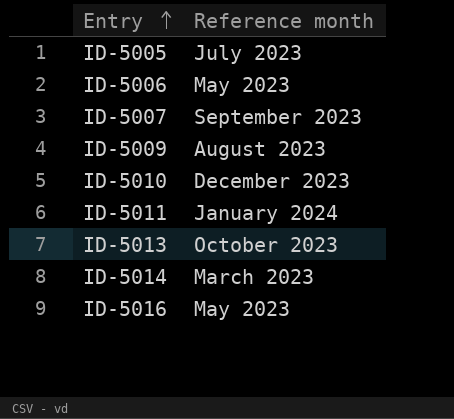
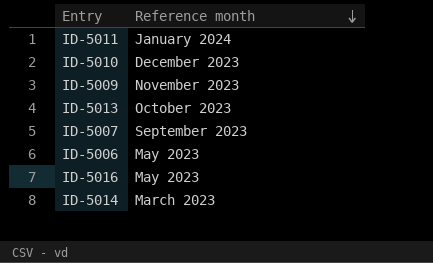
row order: Entry ascending -> Reference month descending
row ID-5005: July 2023 -> none
ID-5009 | Reference month: August 2023 -> November 2023

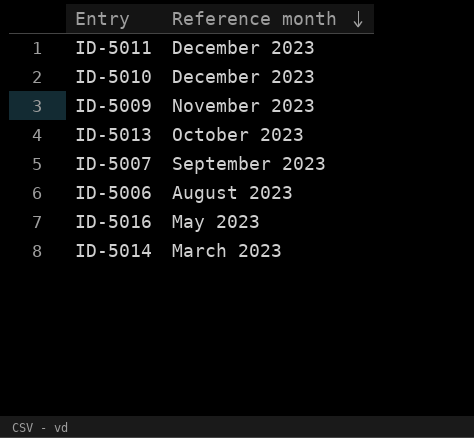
ID-5011 | Reference month: January 2024 -> December 2023
ID-5006 | Reference month: May 2023 -> August 2023

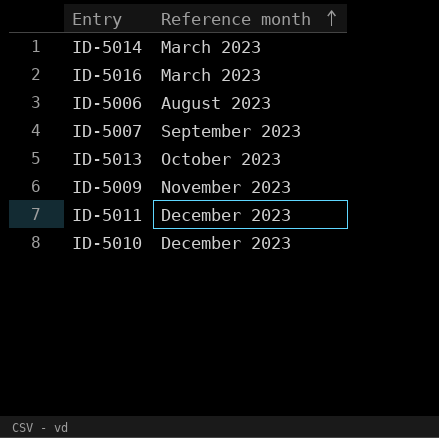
row order: Reference month descending -> Reference month ascending
ID-5016 | Reference month: May 2023 -> March 2023

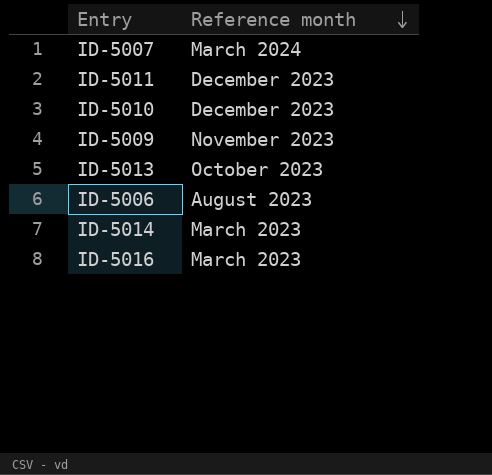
row order: Reference month ascending -> Reference month descending
ID-5007 | Reference month: September 2023 -> March 2024

